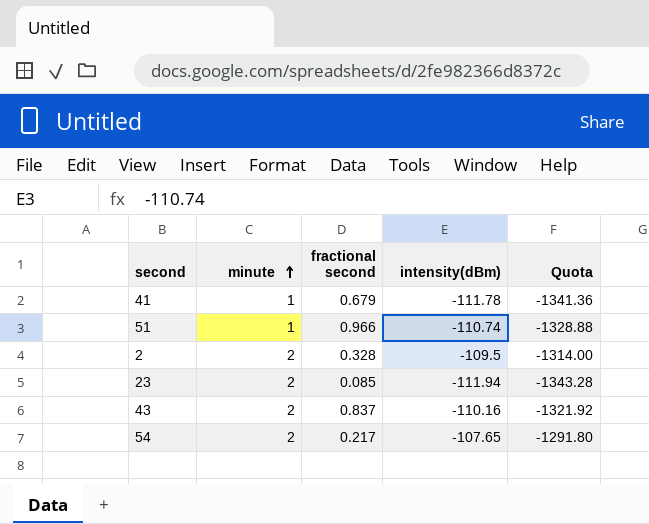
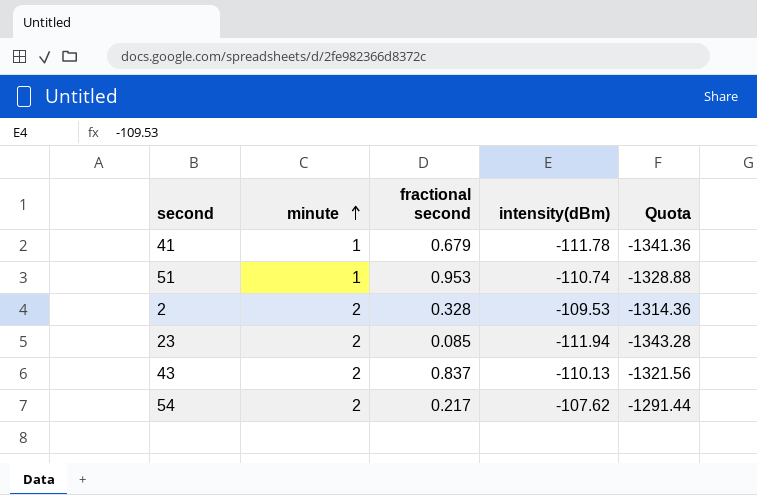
51 | fractional second: 0.966 -> 0.953
2 | intensity(dBm): -109.5 -> -109.53
2 | Quota: -1314.00 -> -1314.36
43 | intensity(dBm): -110.16 -> -110.13
43 | Quota: -1321.92 -> -1321.56
54 | intensity(dBm): -107.65 -> -107.62
54 | Quota: -1291.80 -> -1291.44

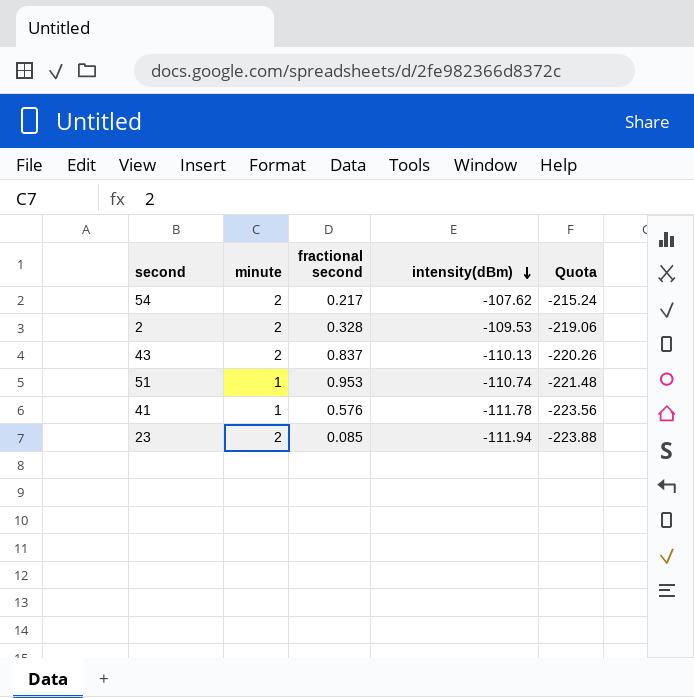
row order: minute ascending -> intensity(dBm) descending
column Quota | formula: [intensity(dBm)] * 12 -> [intensity(dBm)] * 2
41 | fractional second: 0.679 -> 0.576

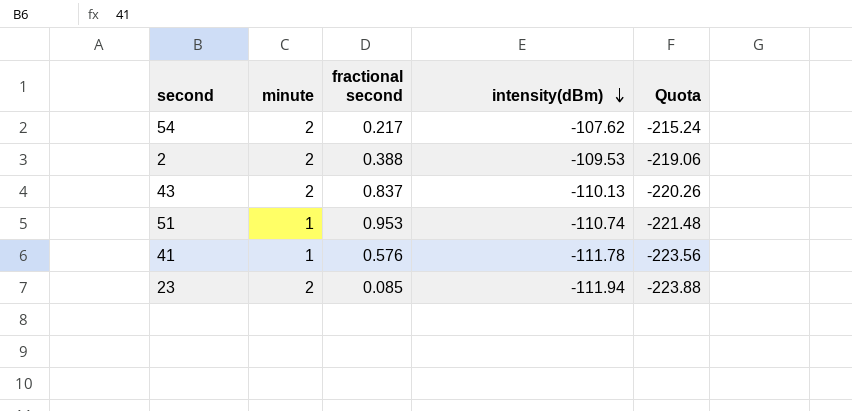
2 | fractional second: 0.328 -> 0.388

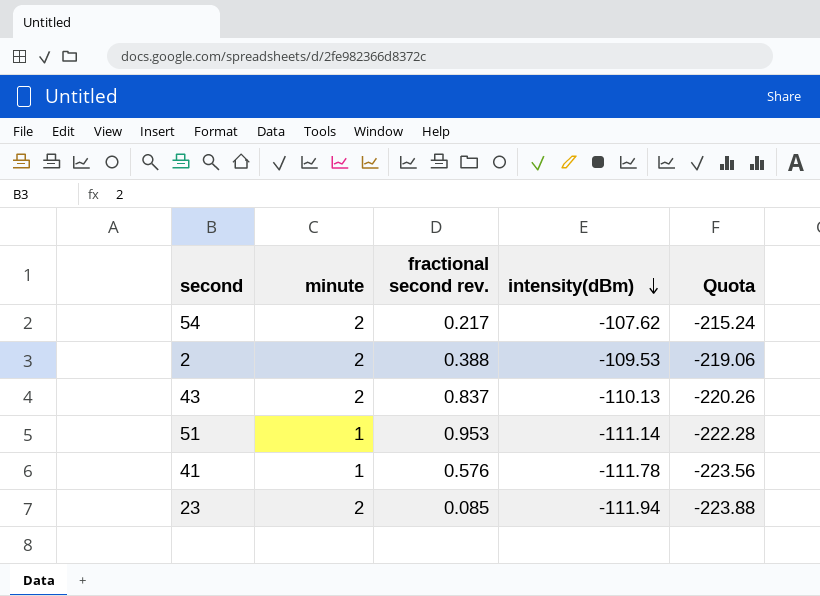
column name: fractional second -> fractional second rev.
51 | intensity(dBm): -110.74 -> -111.14
51 | Quota: -221.48 -> -222.28

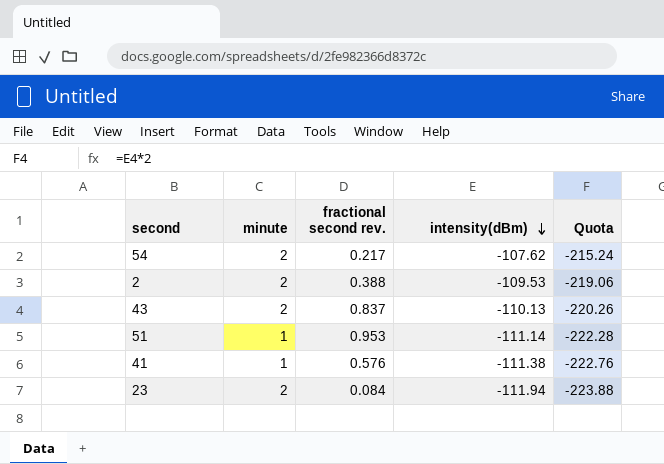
41 | intensity(dBm): -111.78 -> -111.38
41 | Quota: -223.56 -> -222.76
23 | fractional second rev.: 0.085 -> 0.084

